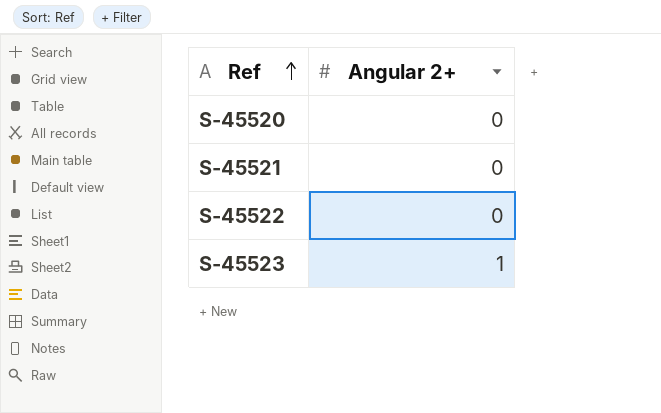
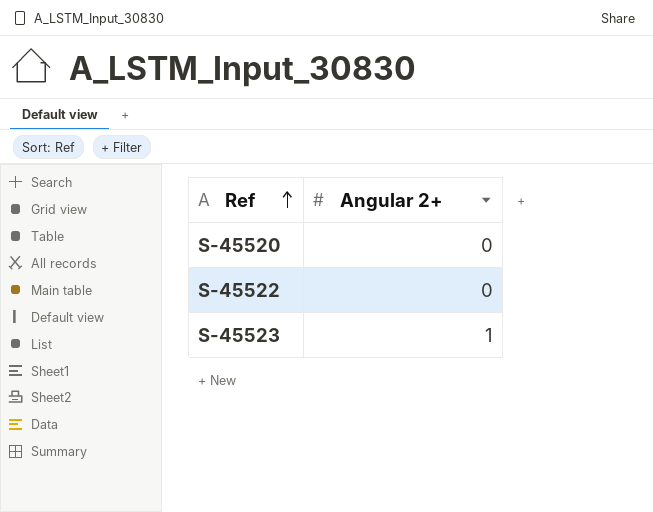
row S-45521: 0 -> none

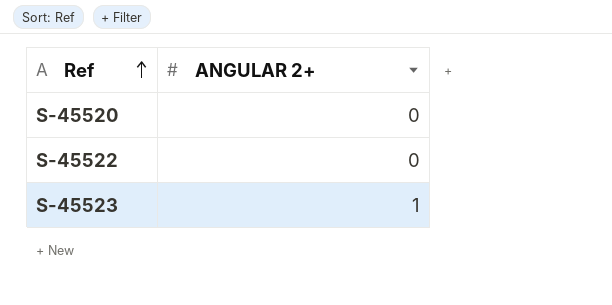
column name: Angular 2+ -> ANGULAR 2+

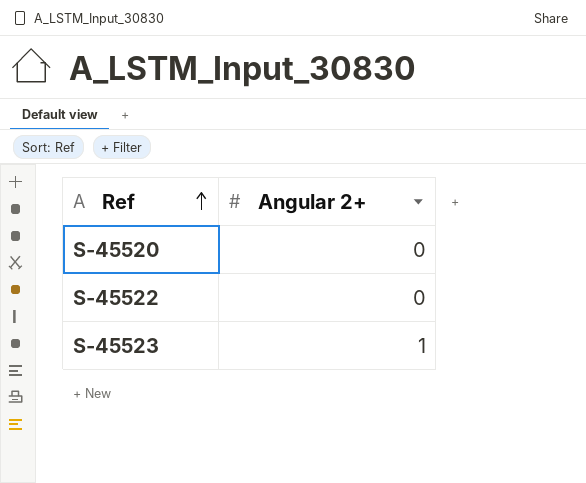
column name: ANGULAR 2+ -> Angular 2+

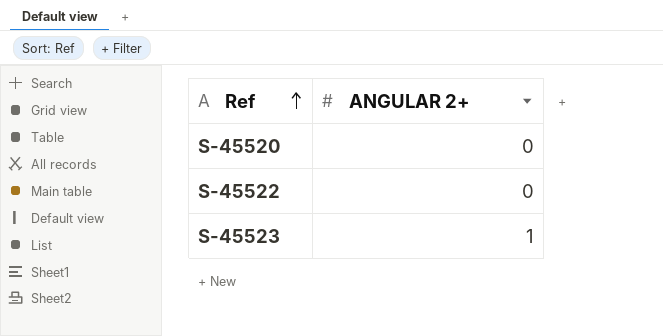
column name: Angular 2+ -> ANGULAR 2+

